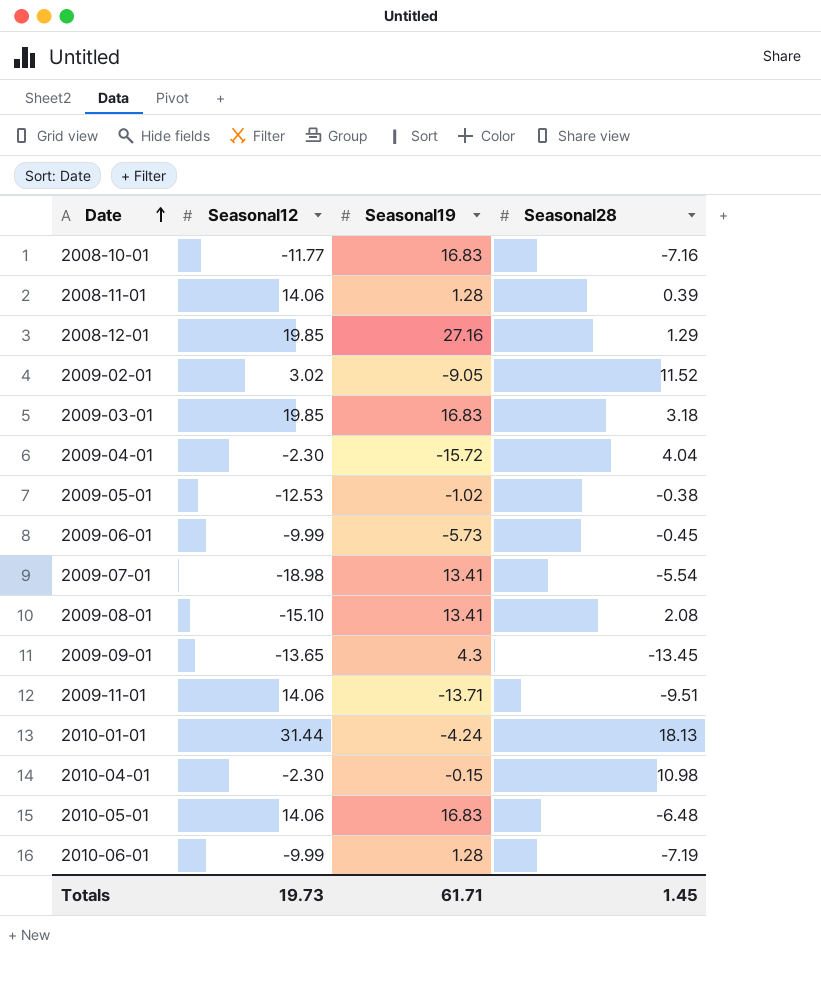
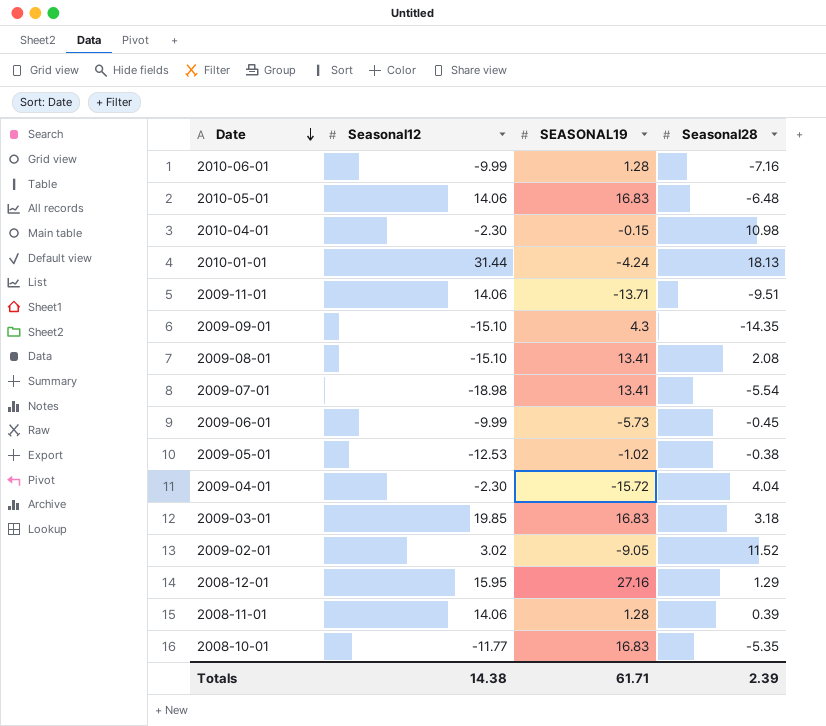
row order: Date ascending -> Date descending
column name: Seasonal19 -> SEASONAL19
2010-06-01 | Seasonal28: -7.19 -> -7.16
2009-09-01 | Seasonal12: -13.65 -> -15.10
2009-09-01 | Seasonal28: -13.45 -> -14.35
2008-12-01 | Seasonal12: 19.85 -> 15.95
2008-10-01 | Seasonal28: -7.16 -> -5.35
Totals | Seasonal12: 19.73 -> 14.38
Totals | Seasonal28: 1.45 -> 2.39

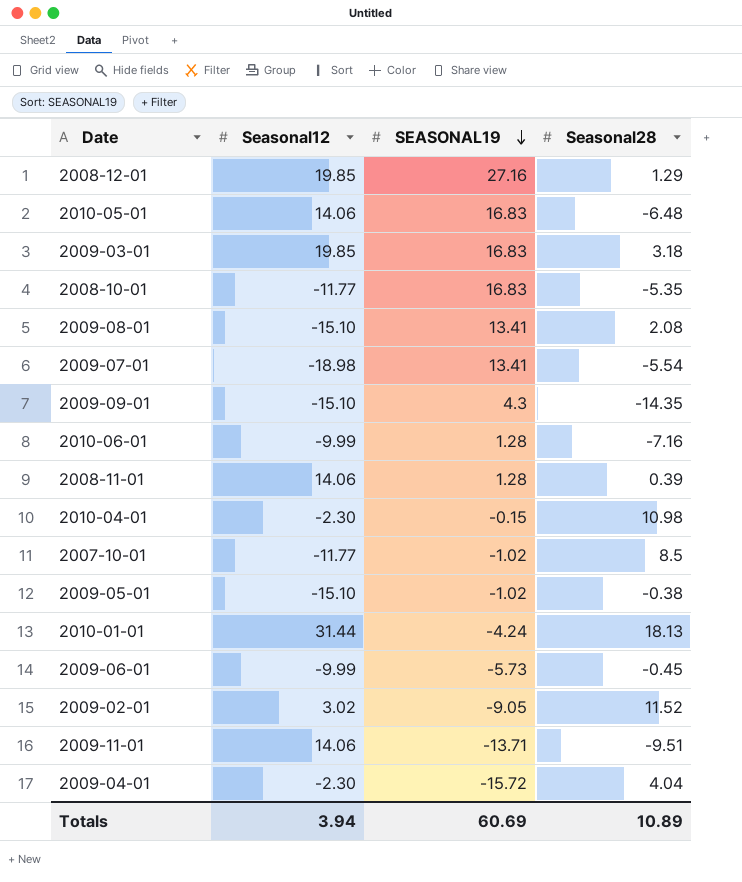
row order: Date descending -> SEASONAL19 descending
2008-12-01 | Seasonal12: 15.95 -> 19.85
row 2007-10-01: none -> -11.77 | -1.02 | 8.5
2009-05-01 | Seasonal12: -12.53 -> -15.10
Totals | Seasonal12: 14.38 -> 3.94
Totals | SEASONAL19: 61.71 -> 60.69
Totals | Seasonal28: 2.39 -> 10.89

